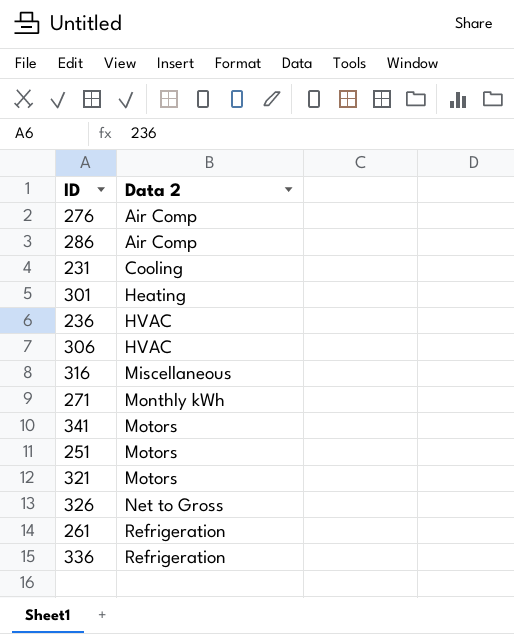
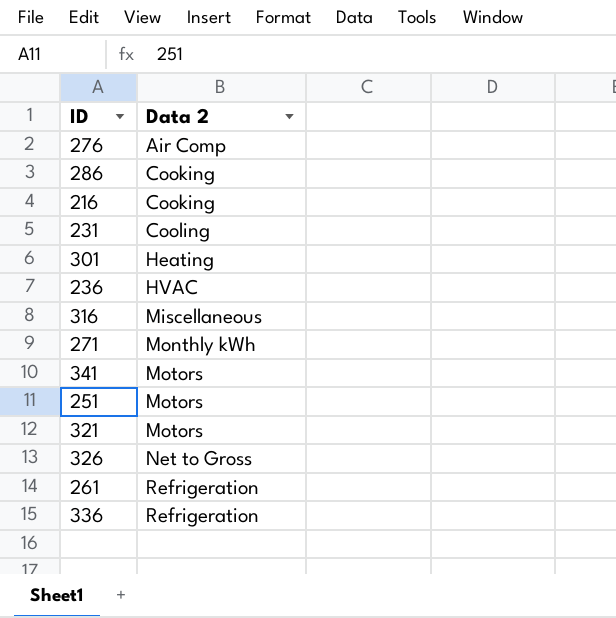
row 306: HVAC -> none
286 | Data 2: Air Comp -> Cooking
row 216: none -> Cooking

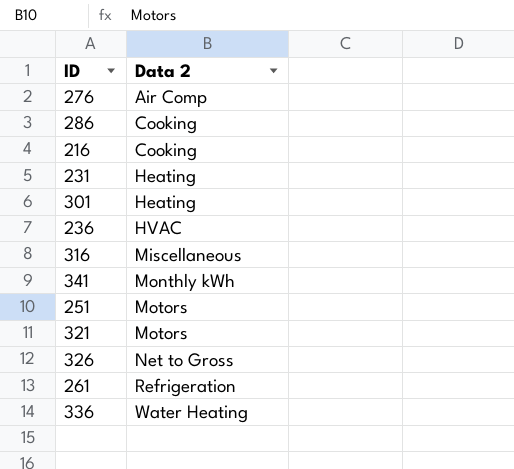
row 271: Monthly kWh -> none
231 | Data 2: Cooling -> Heating
341 | Data 2: Motors -> Monthly kWh
336 | Data 2: Refrigeration -> Water Heating

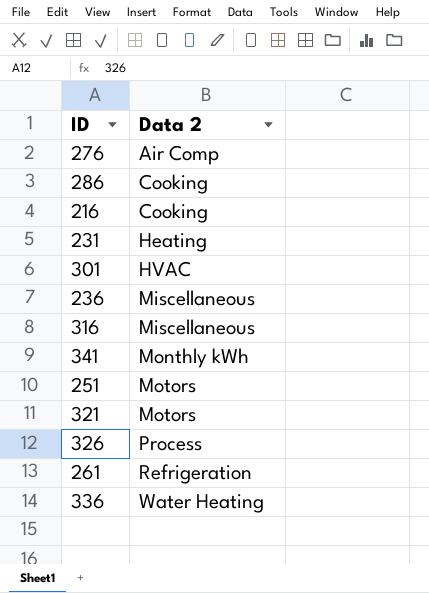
301 | Data 2: Heating -> HVAC
236 | Data 2: HVAC -> Miscellaneous
326 | Data 2: Net to Gross -> Process

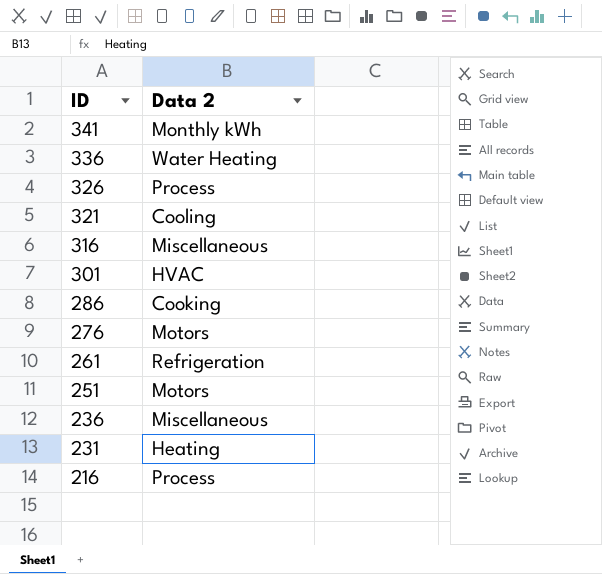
row order: Data 2 ascending -> ID descending
321 | Data 2: Motors -> Cooling
276 | Data 2: Air Comp -> Motors
216 | Data 2: Cooking -> Process

